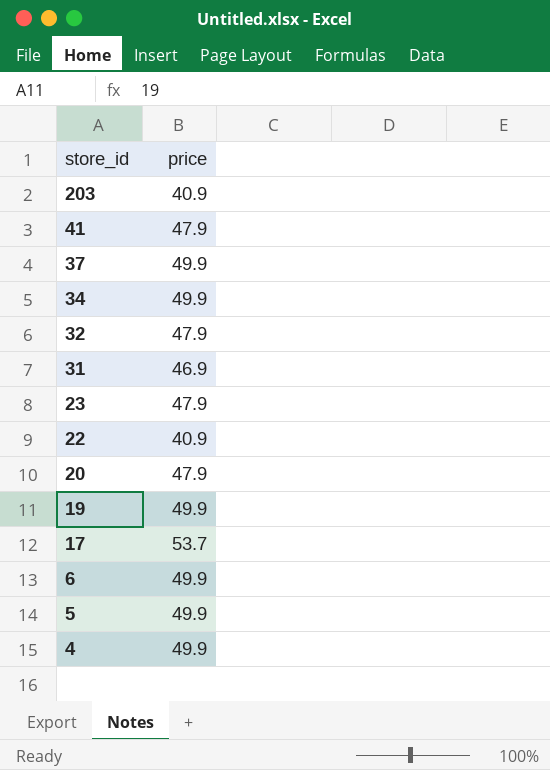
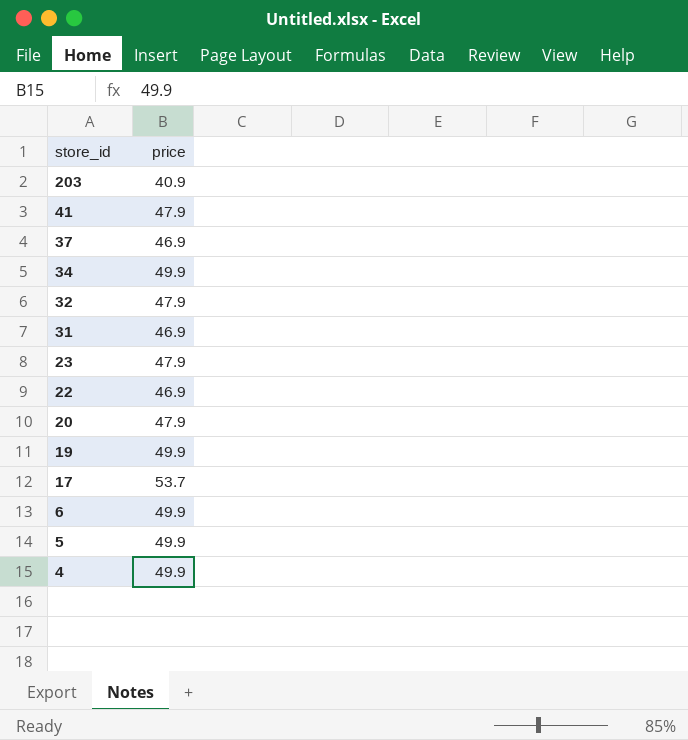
37 | price: 49.9 -> 46.9
22 | price: 40.9 -> 46.9

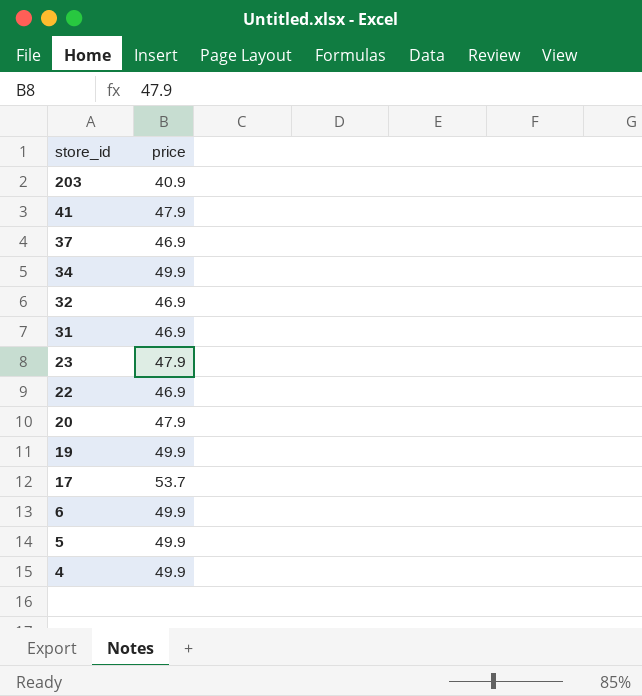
32 | price: 47.9 -> 46.9

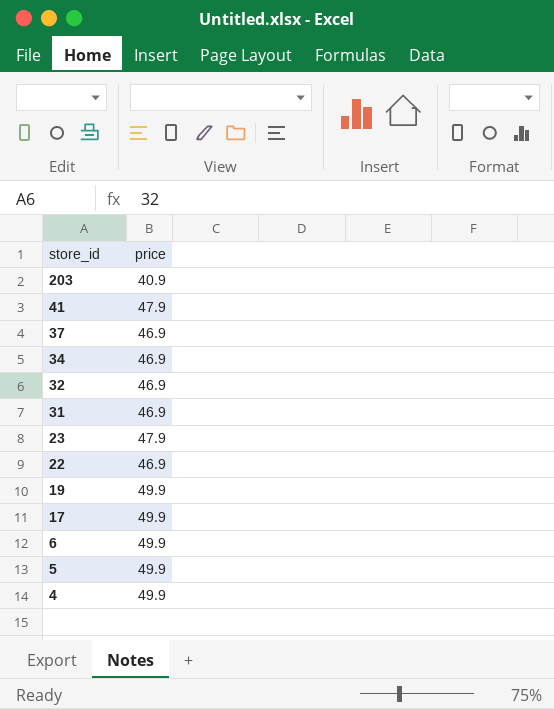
row 20: 47.9 -> none
34 | price: 49.9 -> 46.9
17 | price: 53.7 -> 49.9

